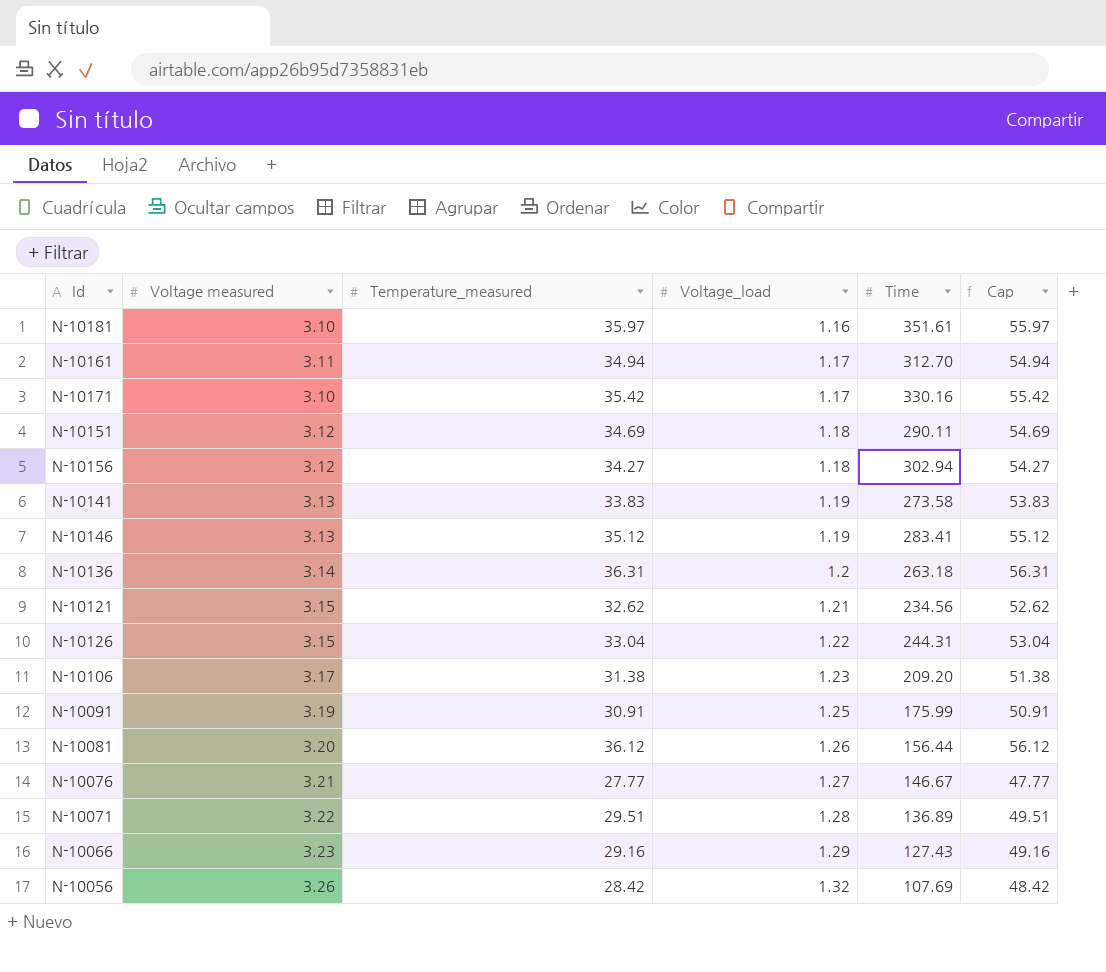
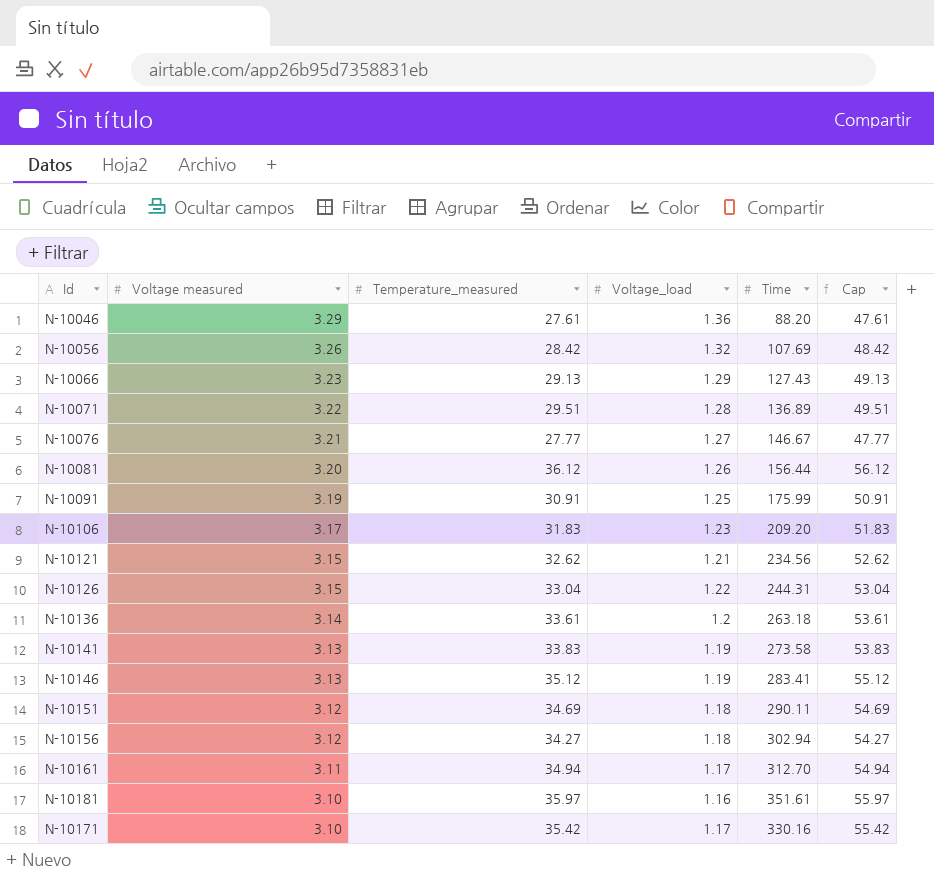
row order: Voltage_load ascending -> Voltage measured descending
row N-10046: none -> 3.29 | 27.61 | 1.36 | 88.20 | 47.61
N-10066 | Temperature_measured: 29.16 -> 29.13
N-10066 | Cap: 49.16 -> 49.13
N-10106 | Temperature_measured: 31.38 -> 31.83
N-10106 | Cap: 51.38 -> 51.83
N-10136 | Temperature_measured: 36.31 -> 33.61
N-10136 | Cap: 56.31 -> 53.61

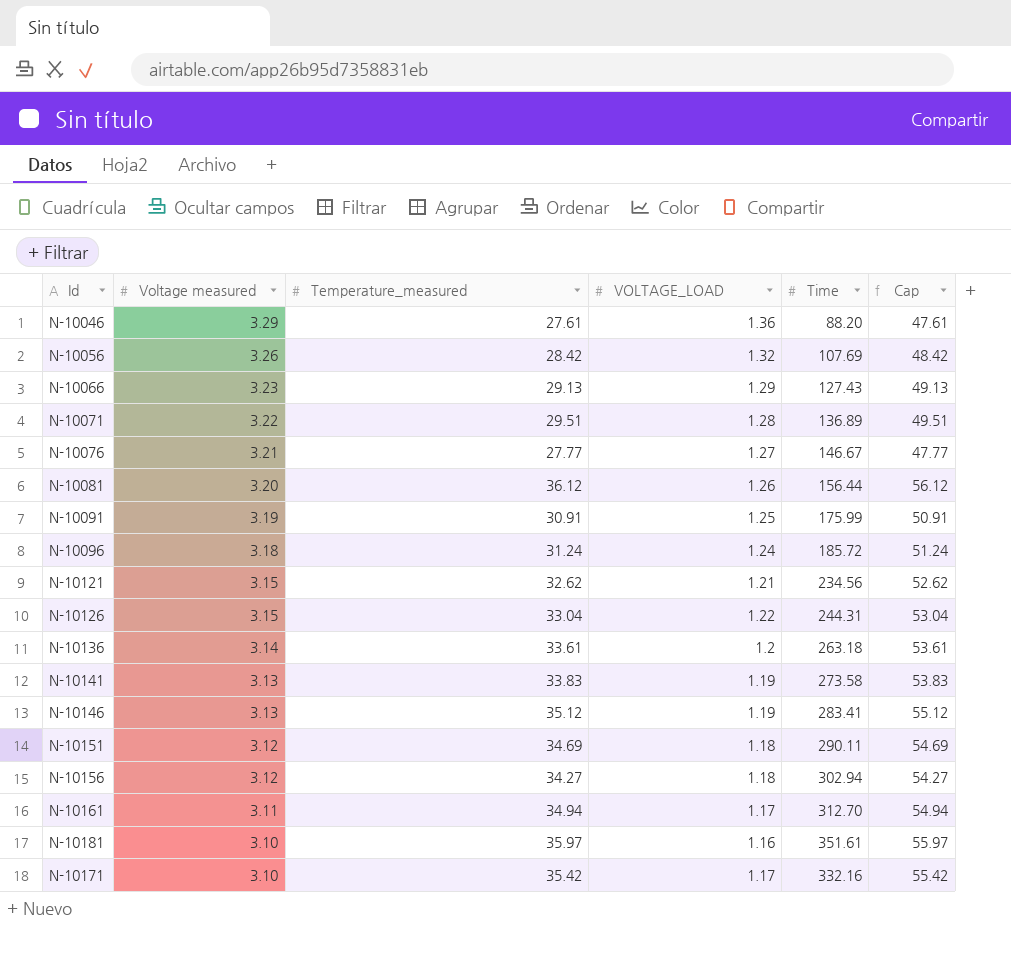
column name: Voltage_load -> VOLTAGE_LOAD
row N-10106: 3.17 | 31.83 | 1.23 | 209.20 | 51.83 -> none
row N-10096: none -> 3.18 | 31.24 | 1.24 | 185.72 | 51.24
N-10171 | Time: 330.16 -> 332.16

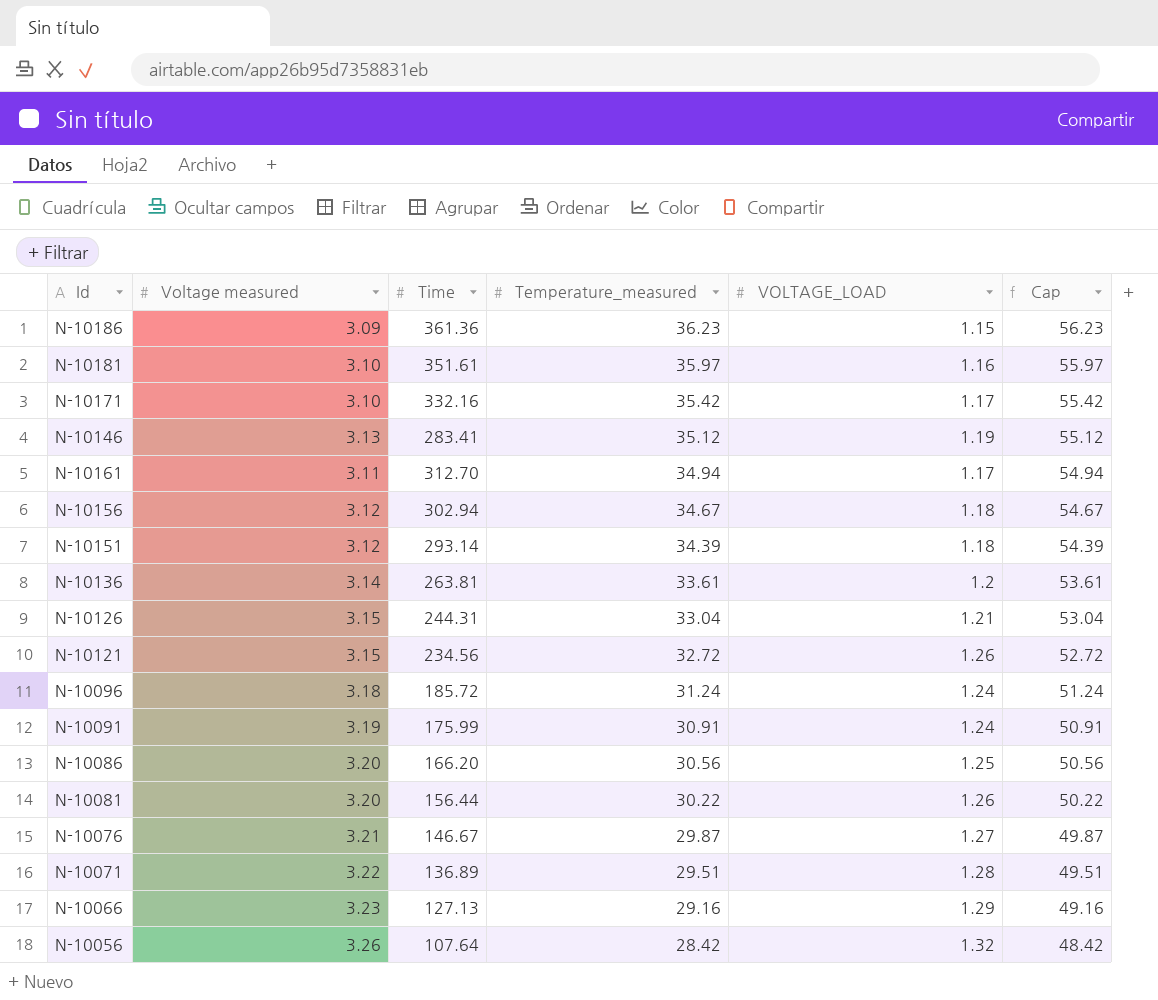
row order: Voltage measured descending -> Temperature_measured descending
column Time | position: 5 -> 3
row N-10046: 3.29 | 27.61 | 1.36 | 88.20 | 47.61 -> none
row N-10141: 3.13 | 33.83 | 1.19 | 273.58 | 53.83 -> none
row N-10186: none -> 3.09 | 361.36 | 36.23 | 1.15 | 56.23
N-10156 | Temperature_measured: 34.27 -> 34.67
N-10156 | Cap: 54.27 -> 54.67
N-10151 | Time: 290.11 -> 293.14
N-10151 | Temperature_measured: 34.69 -> 34.39
N-10151 | Cap: 54.69 -> 54.39
N-10136 | Time: 263.18 -> 263.81
N-10126 | VOLTAGE_LOAD: 1.22 -> 1.21
N-10121 | Temperature_measured: 32.62 -> 32.72
N-10121 | VOLTAGE_LOAD: 1.21 -> 1.26
N-10121 | Cap: 52.62 -> 52.72
N-10091 | VOLTAGE_LOAD: 1.25 -> 1.24
row N-10086: none -> 3.20 | 166.20 | 30.56 | 1.25 | 50.56
N-10081 | Temperature_measured: 36.12 -> 30.22
N-10081 | Cap: 56.12 -> 50.22
N-10076 | Temperature_measured: 27.77 -> 29.87
N-10076 | Cap: 47.77 -> 49.87
N-10066 | Time: 127.43 -> 127.13
N-10066 | Temperature_measured: 29.13 -> 29.16
N-10066 | Cap: 49.13 -> 49.16
N-10056 | Time: 107.69 -> 107.64

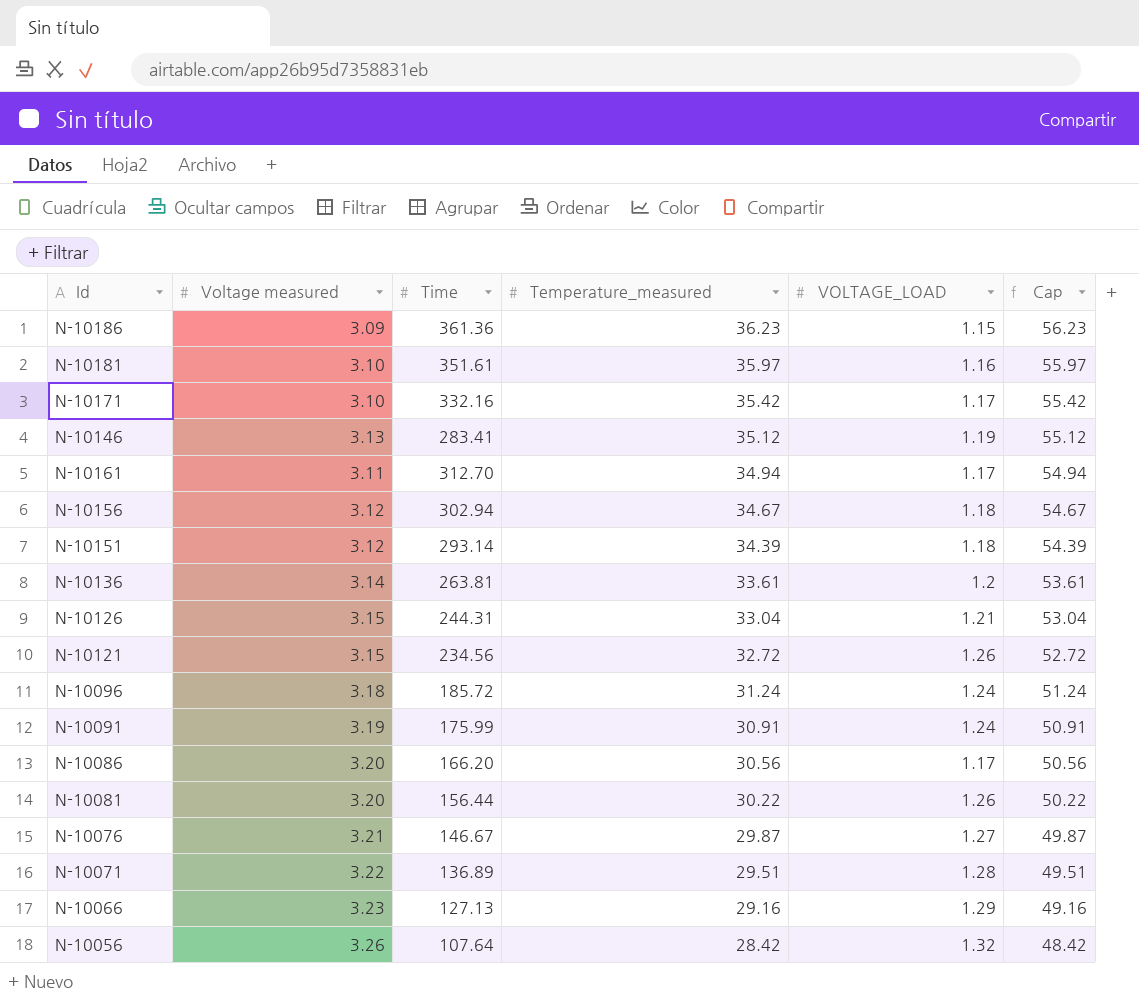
N-10086 | VOLTAGE_LOAD: 1.25 -> 1.17

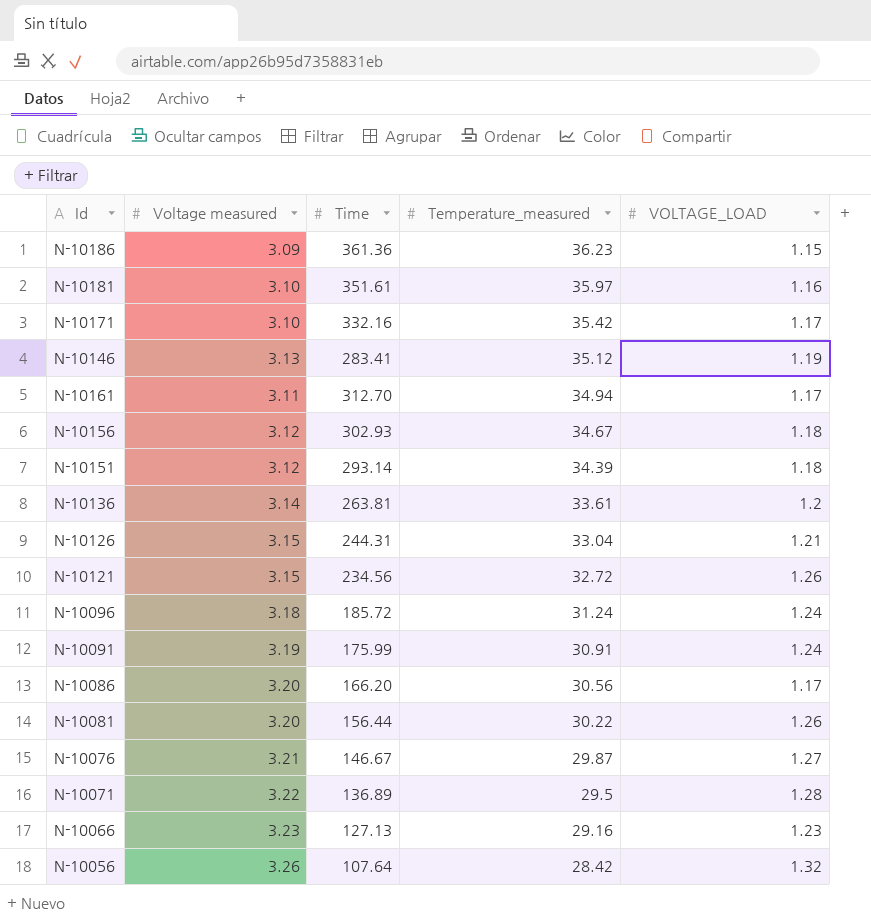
column Cap | formula: [Temperature_measured] + 20 -> none
N-10156 | Time: 302.94 -> 302.93
N-10071 | Temperature_measured: 29.51 -> 29.5
N-10066 | VOLTAGE_LOAD: 1.29 -> 1.23

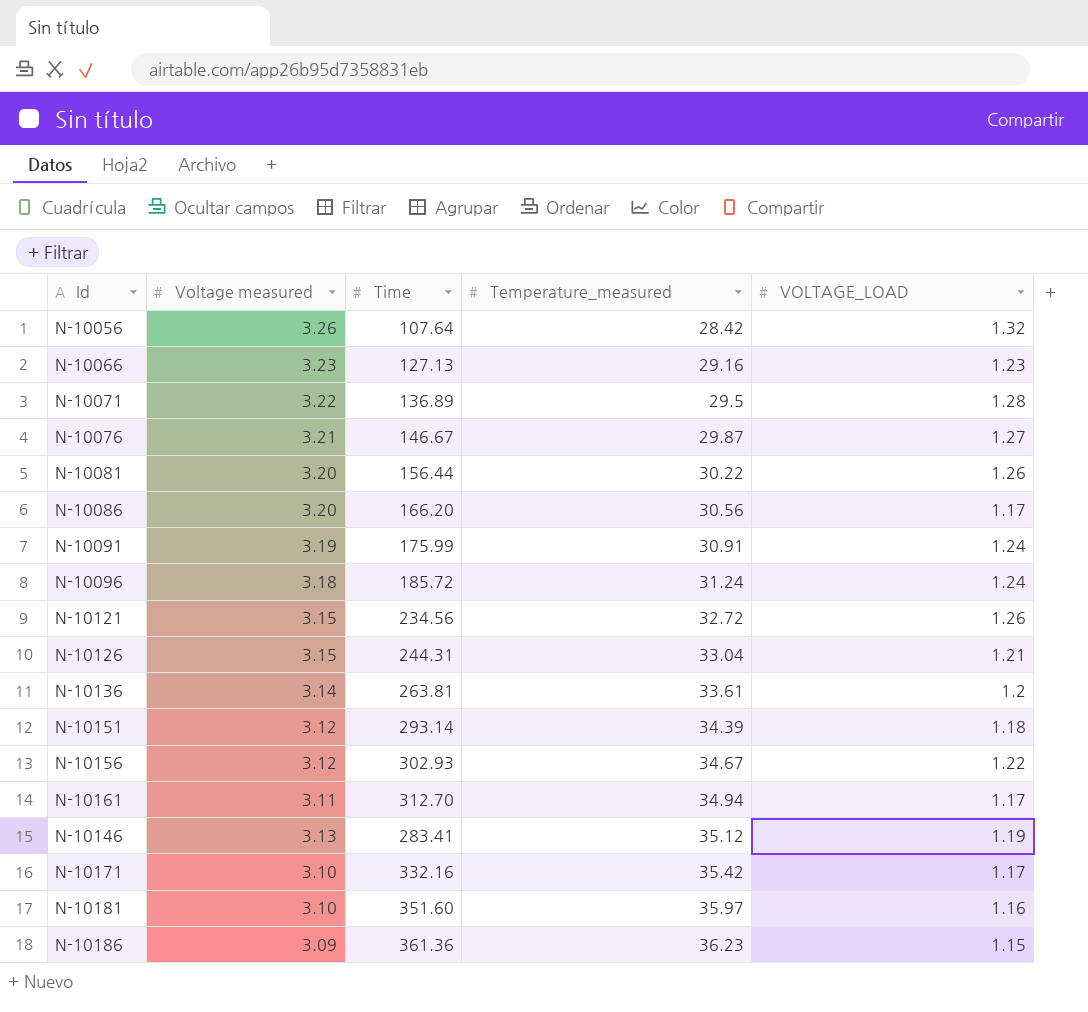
row order: Temperature_measured descending -> Temperature_measured ascending
N-10156 | VOLTAGE_LOAD: 1.18 -> 1.22
N-10181 | Time: 351.61 -> 351.60

